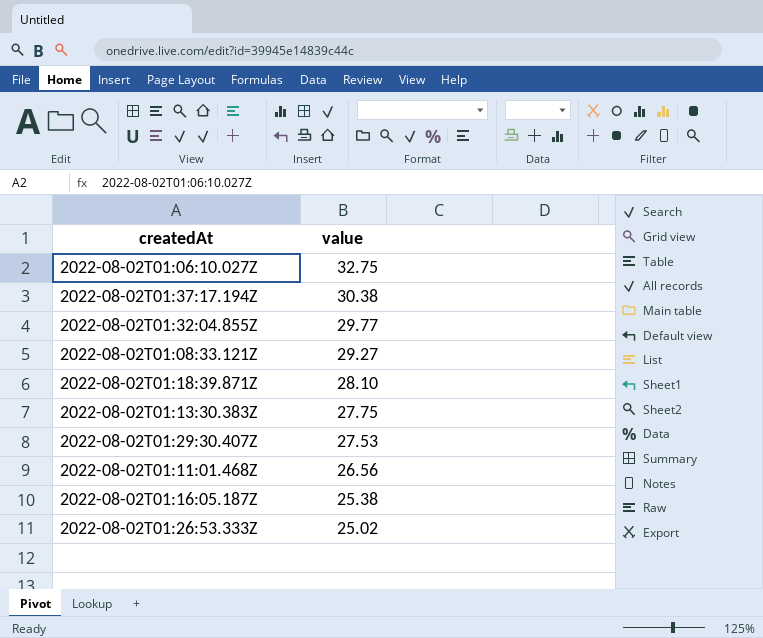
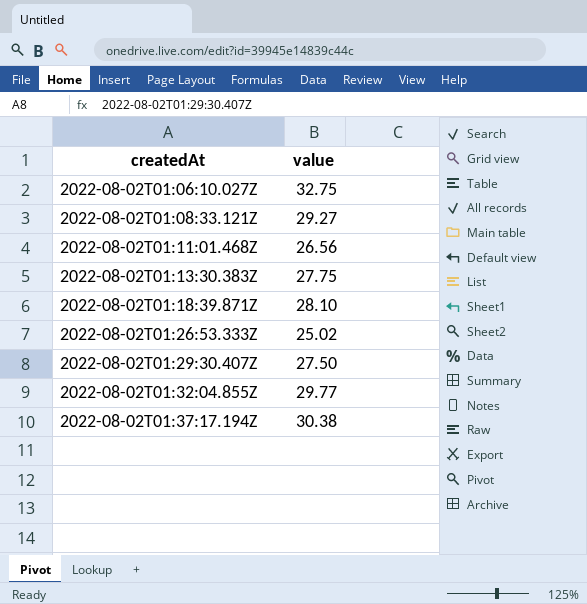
row order: value descending -> createdAt ascending
row 2022-08-02T01:16:05.187Z: 25.38 -> none
2022-08-02T01:29:30.407Z | value: 27.53 -> 27.50

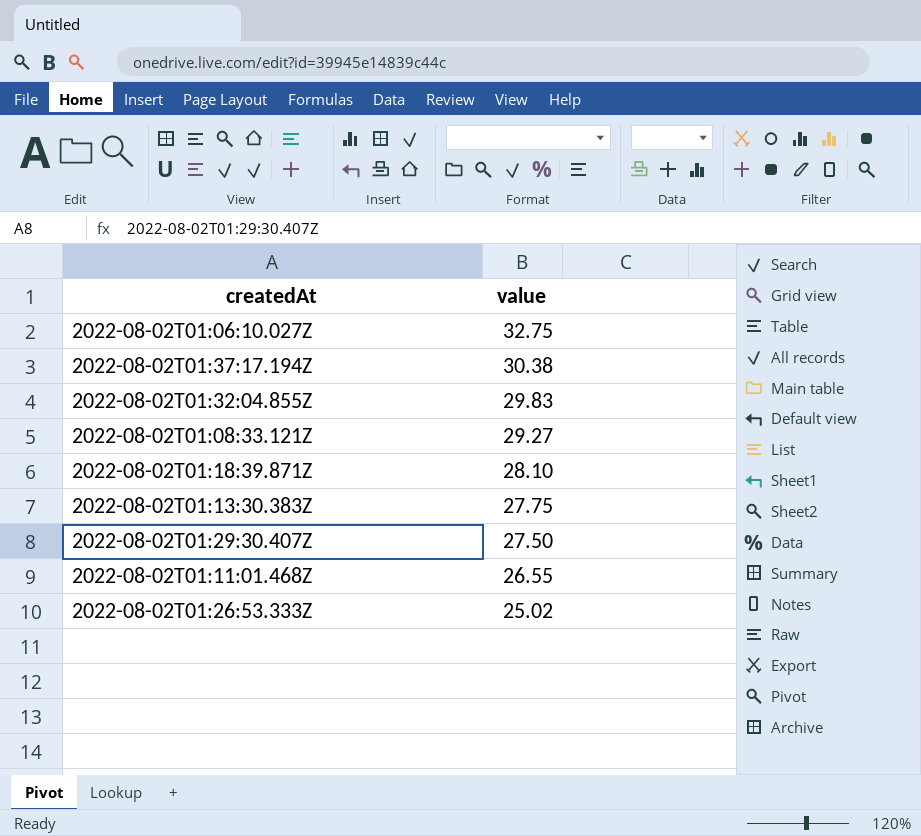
row order: createdAt ascending -> value descending
2022-08-02T01:32:04.855Z | value: 29.77 -> 29.83
2022-08-02T01:11:01.468Z | value: 26.56 -> 26.55

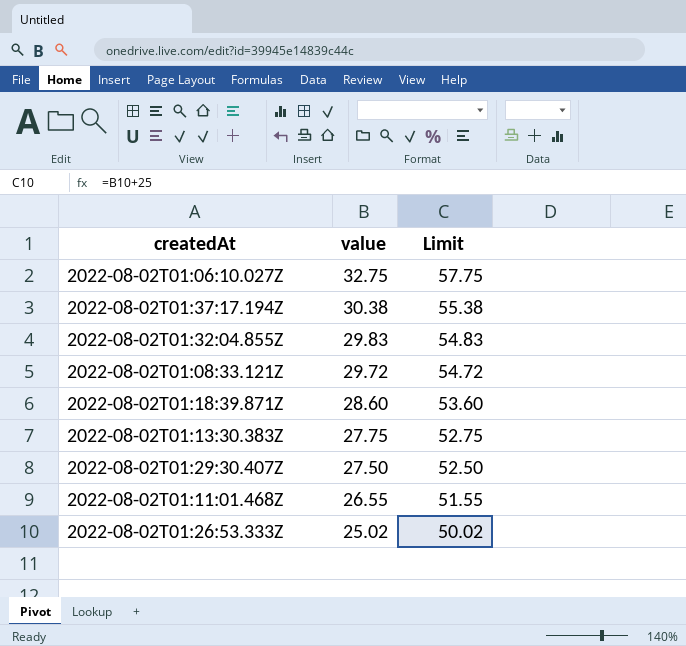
column Limit | formula: none -> [value] + 25
2022-08-02T01:08:33.121Z | value: 29.27 -> 29.72
2022-08-02T01:18:39.871Z | value: 28.10 -> 28.60

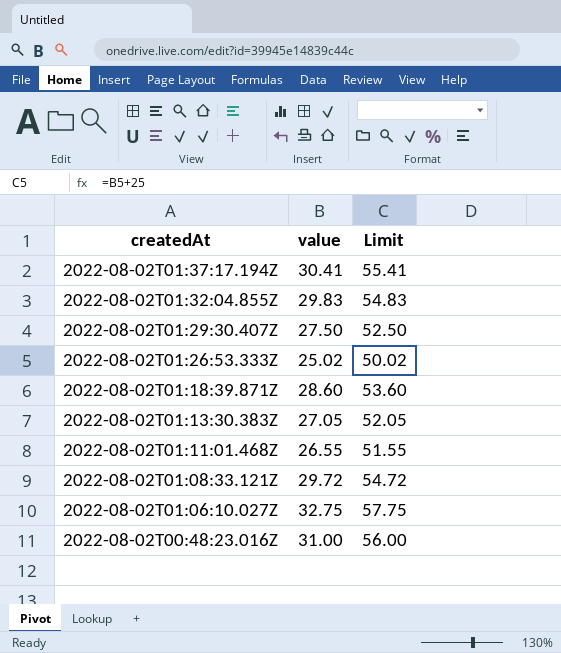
row order: value descending -> createdAt descending
2022-08-02T01:37:17.194Z | value: 30.38 -> 30.41
2022-08-02T01:37:17.194Z | Limit: 55.38 -> 55.41
2022-08-02T01:13:30.383Z | value: 27.75 -> 27.05
2022-08-02T01:13:30.383Z | Limit: 52.75 -> 52.05
row 2022-08-02T00:48:23.016Z: none -> 31.00 | 56.00

